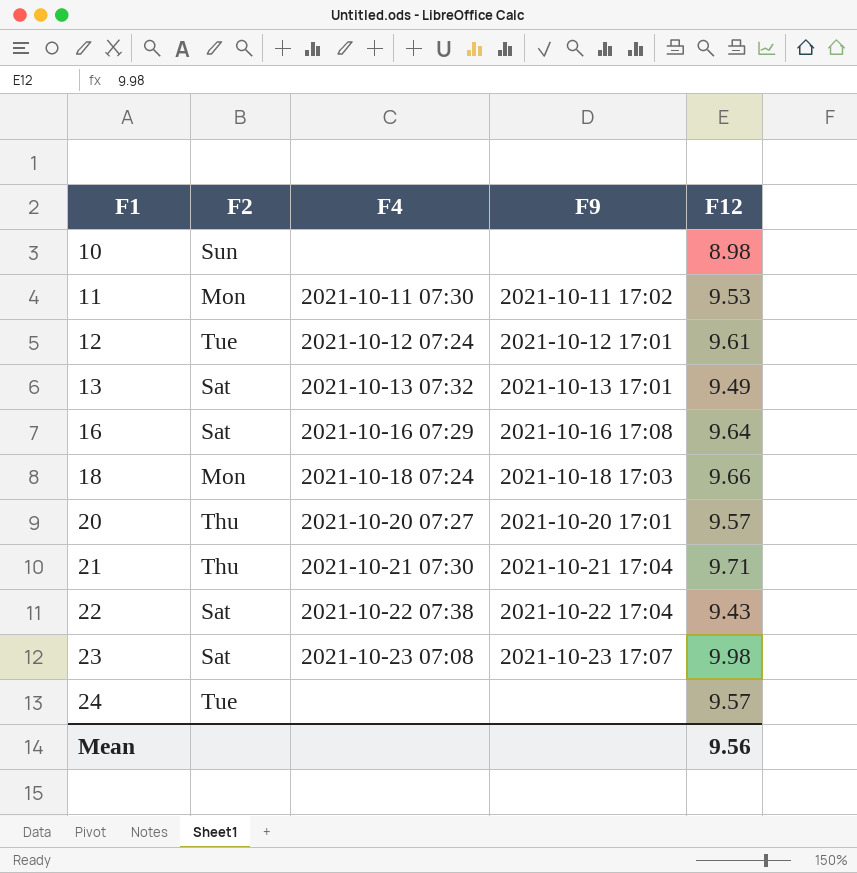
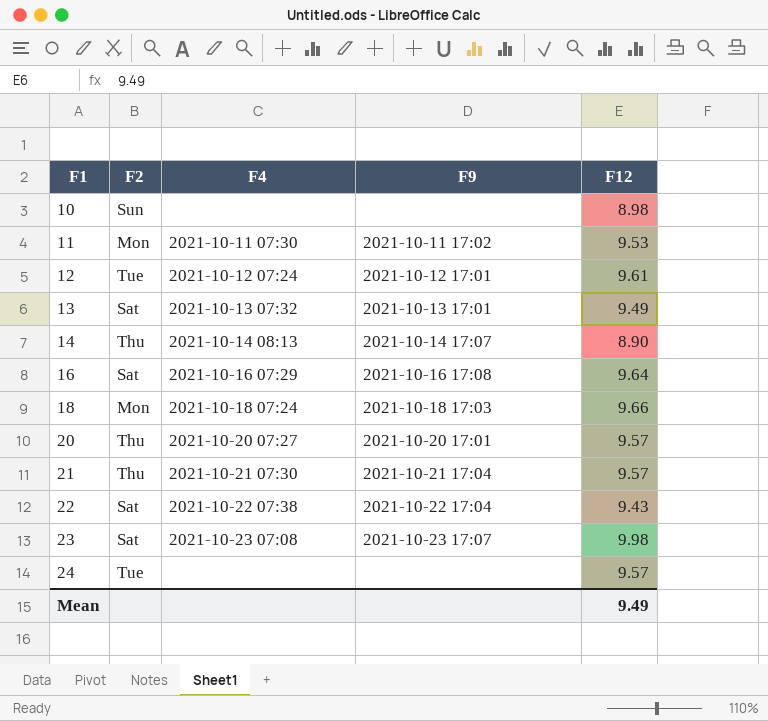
row 14: none -> Thu | 2021-10-14 08:13 | 2021-10-14 17:07 | 8.90
21 | F12: 9.71 -> 9.57
Mean | F12: 9.56 -> 9.49

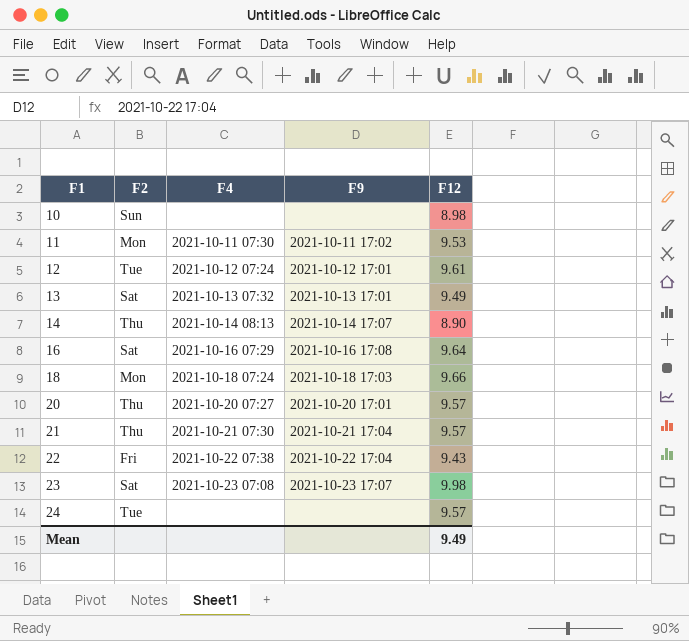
22 | F2: Sat -> Fri

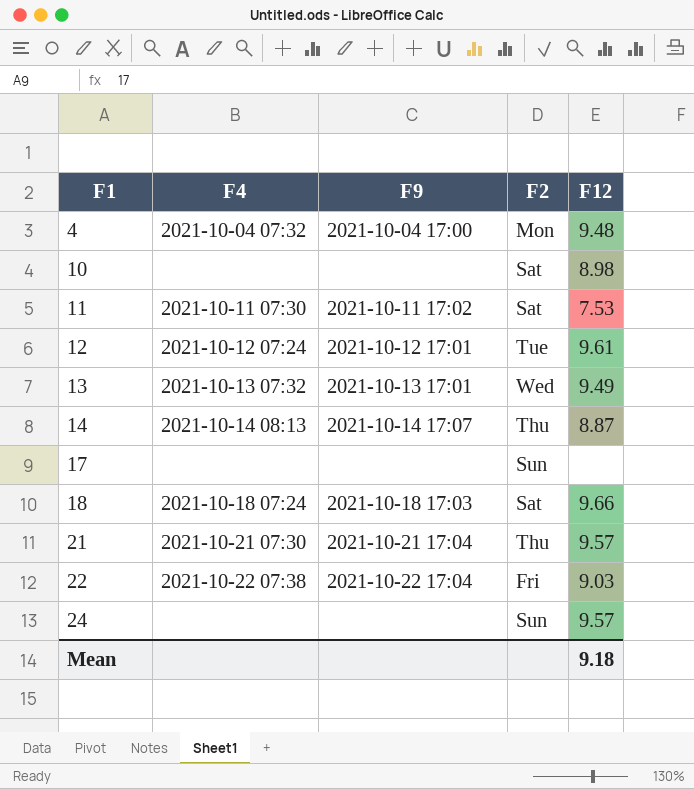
column F2 | position: 2 -> 4
row 16: Sat | 2021-10-16 07:29 | 2021-10-16 17:08 | 9.64 -> none
row 20: Thu | 2021-10-20 07:27 | 2021-10-20 17:01 | 9.57 -> none
row 23: Sat | 2021-10-23 07:08 | 2021-10-23 17:07 | 9.98 -> none
row 4: none -> 2021-10-04 07:32 | 2021-10-04 17:00 | Mon | 9.48
10 | F2: Sun -> Sat
11 | F2: Mon -> Sat
11 | F12: 9.53 -> 7.53
13 | F2: Sat -> Wed
14 | F12: 8.90 -> 8.87
row 17: none -> none | none | Sun | none
18 | F2: Mon -> Sat
22 | F12: 9.43 -> 9.03
24 | F2: Tue -> Sun
Mean | F12: 9.49 -> 9.18

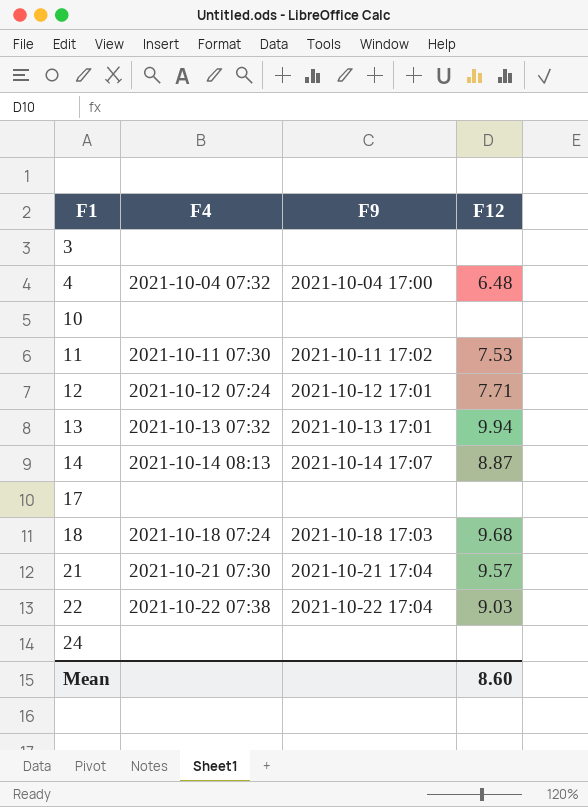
column F2 | position: 4 -> none
row 3: none -> none | none | none
4 | F12: 9.48 -> 6.48
10 | F12: 8.98 -> none
12 | F12: 9.61 -> 7.71
13 | F12: 9.49 -> 9.94
18 | F12: 9.66 -> 9.68
24 | F12: 9.57 -> none
Mean | F12: 9.18 -> 8.60

